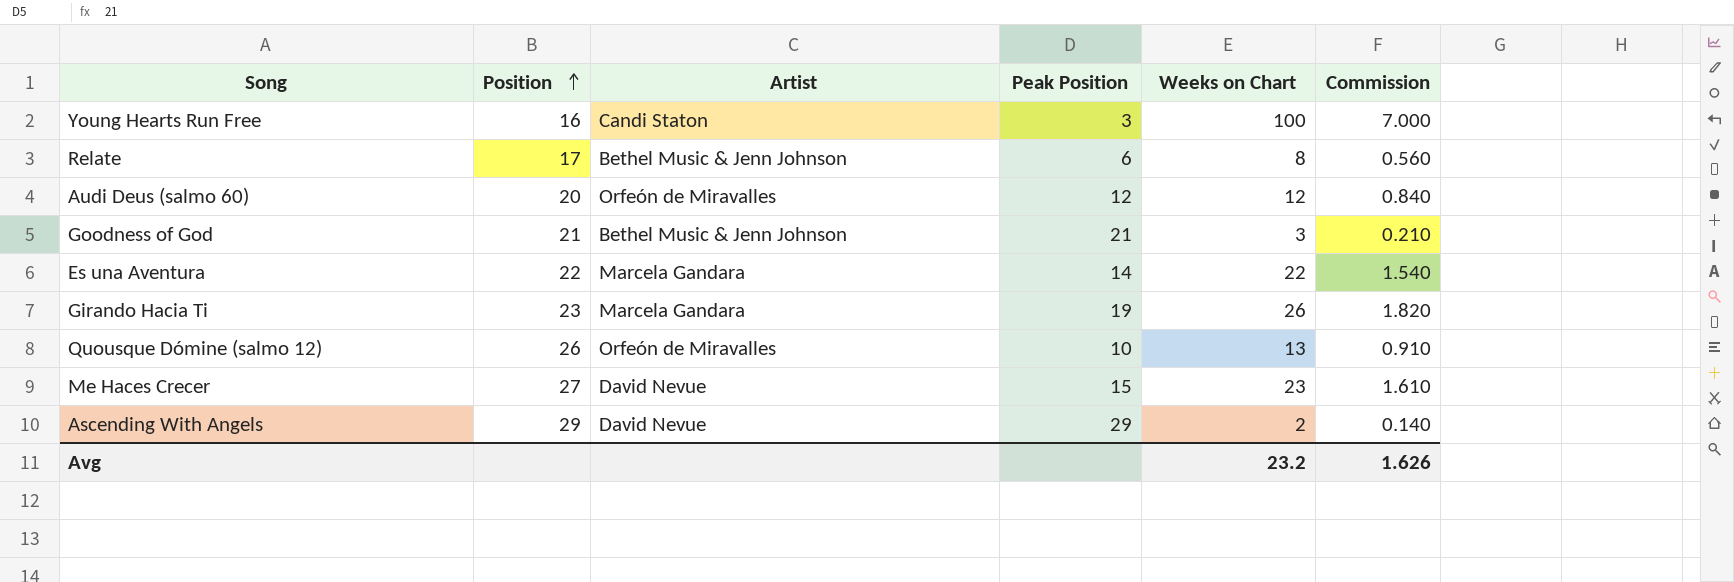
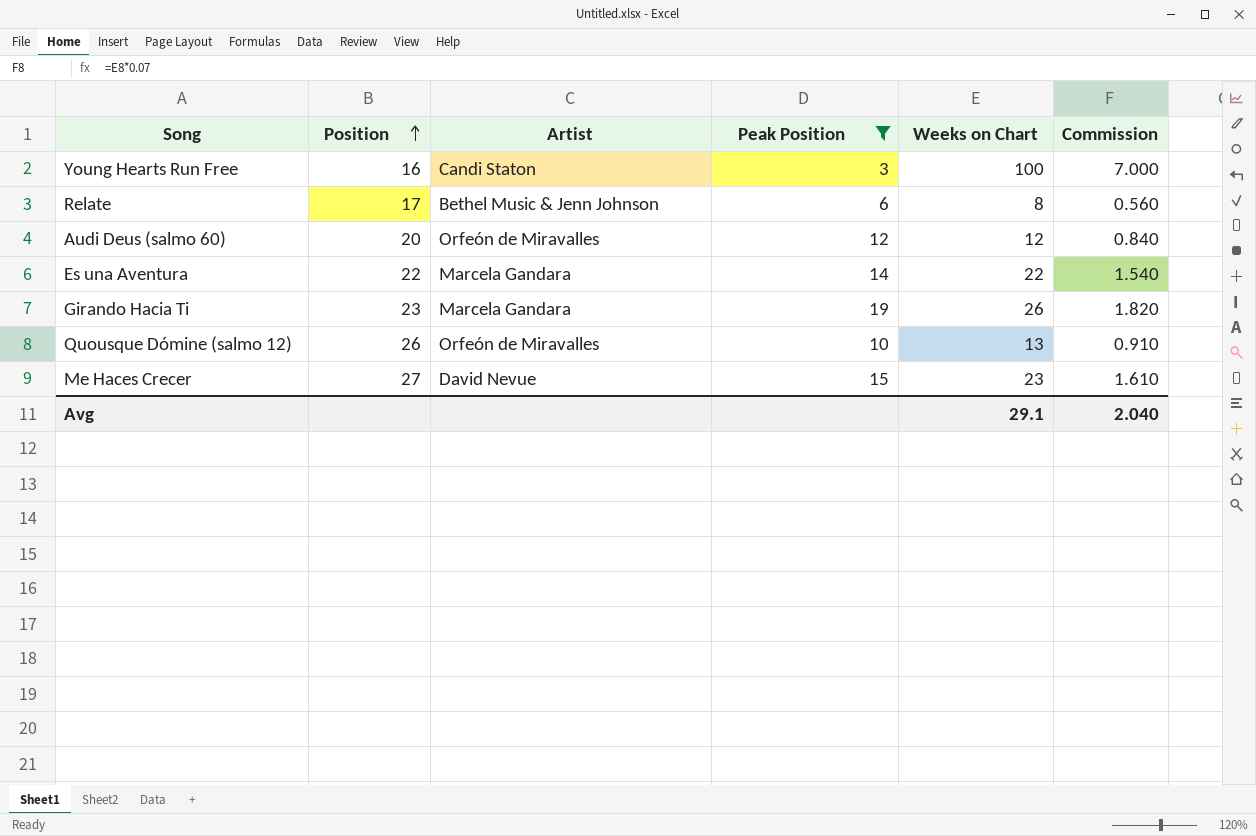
filter: none -> Peak Position <= 19
Avg | Weeks on Chart: 23.2 -> 29.1
Avg | Commission: 1.626 -> 2.040

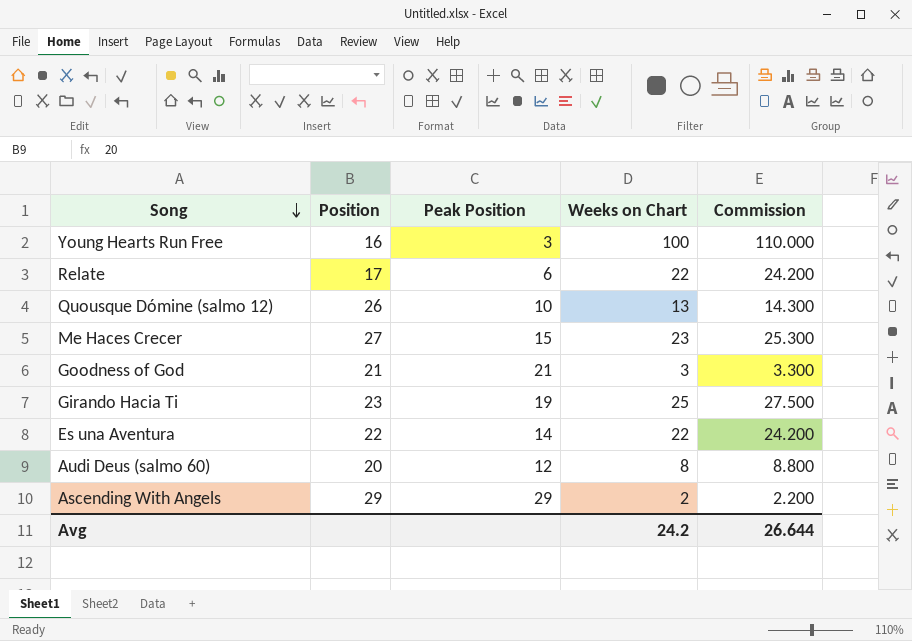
filter: Peak Position <= 19 -> none
row order: Position ascending -> Song descending
column Artist | position: 3 -> none
column Commission | formula: [Weeks on Chart] * 0.07 -> [Weeks on Chart] * 1.1
Relate | Weeks on Chart: 8 -> 22
Girando Hacia Ti | Weeks on Chart: 26 -> 25
Audi Deus (salmo 60) | Weeks on Chart: 12 -> 8
Avg | Weeks on Chart: 29.1 -> 24.2
Avg | Commission: 2.040 -> 26.644

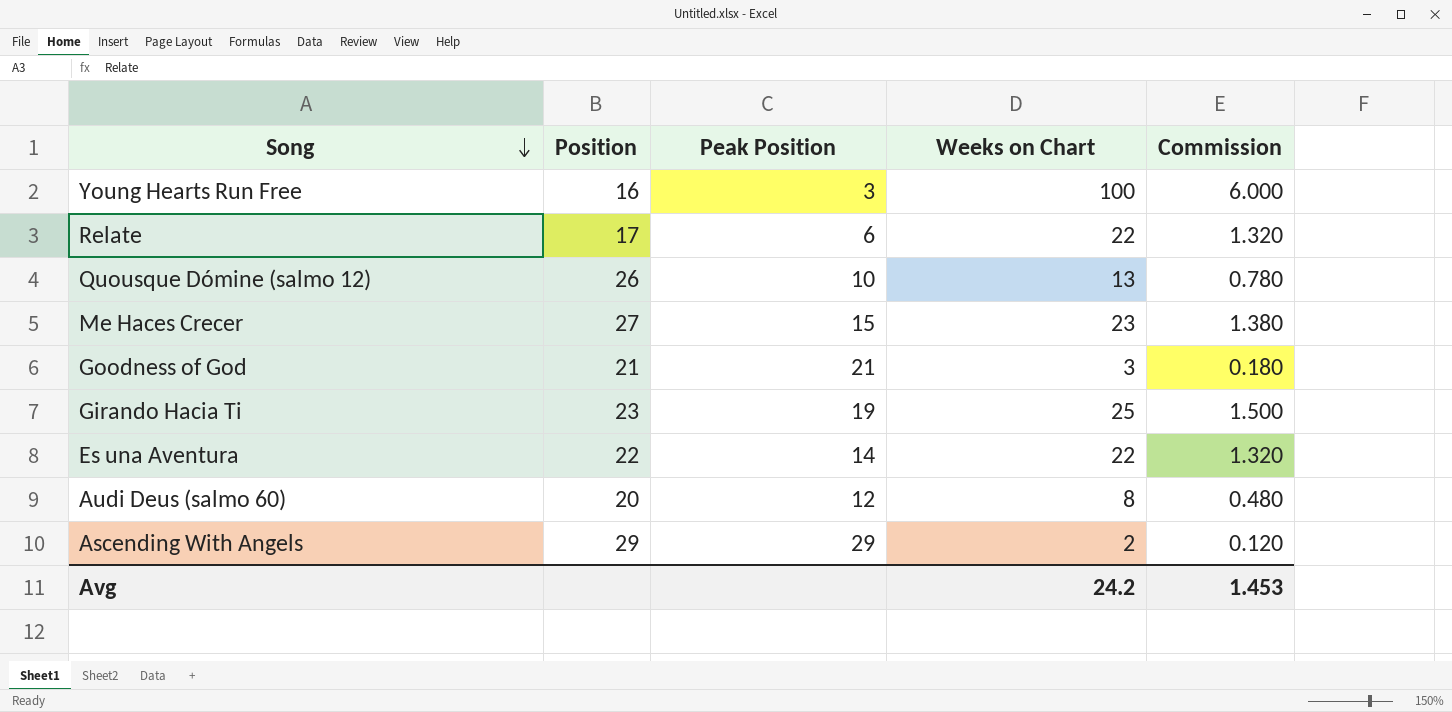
column Commission | formula: [Weeks on Chart] * 1.1 -> [Weeks on Chart] * 0.06
Avg | Commission: 26.644 -> 1.453

